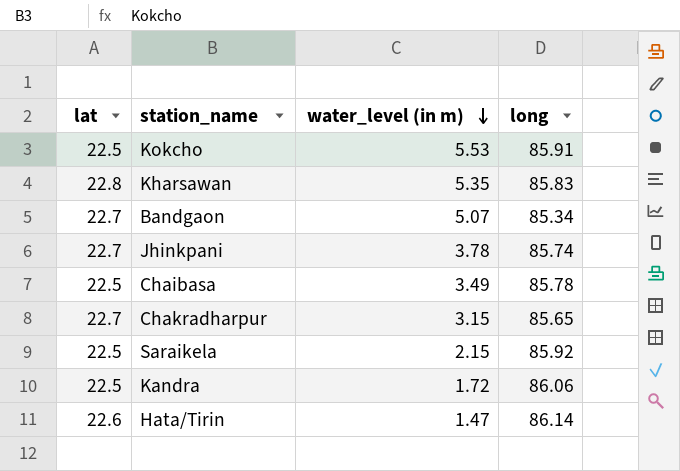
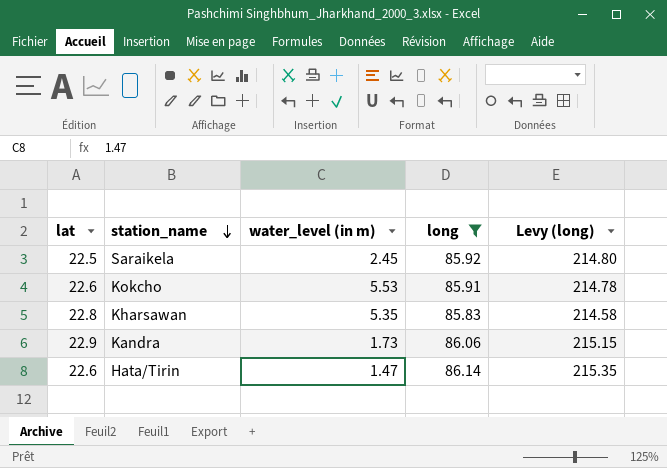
filter: none -> long >= 85.83
row order: water_level (in m) descending -> station_name descending
column Levy (long) | formula: none -> [long] * 2.5
Saraikela | water_level (in m): 2.15 -> 2.45
Kokcho | lat: 22.5 -> 22.6
Kandra | lat: 22.5 -> 22.9
Kandra | water_level (in m): 1.72 -> 1.73

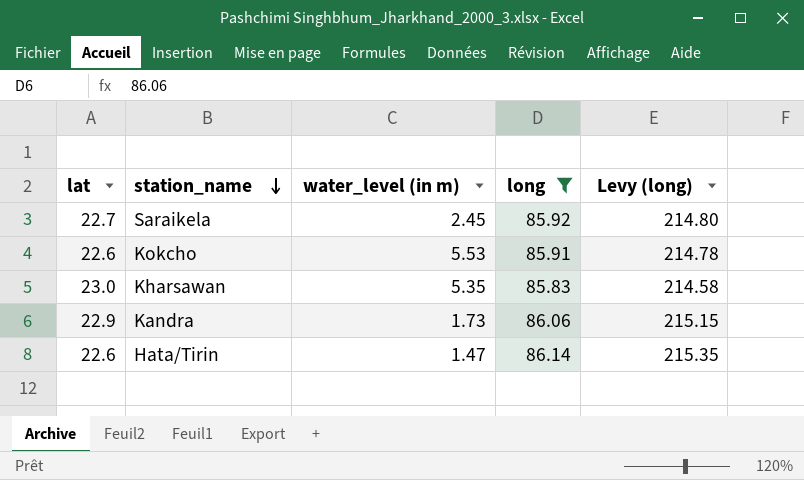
Saraikela | lat: 22.5 -> 22.7
Kharsawan | lat: 22.8 -> 23.0

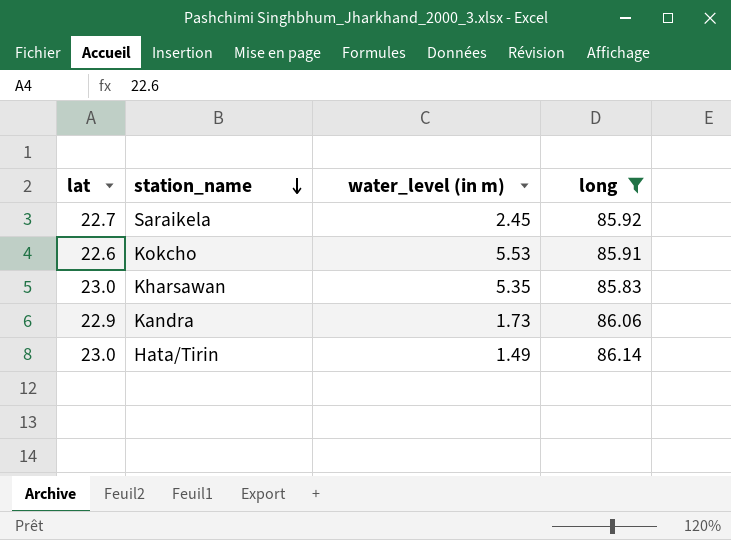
column Levy (long) | formula: [long] * 2.5 -> none
Hata/Tirin | lat: 22.6 -> 23.0
Hata/Tirin | water_level (in m): 1.47 -> 1.49

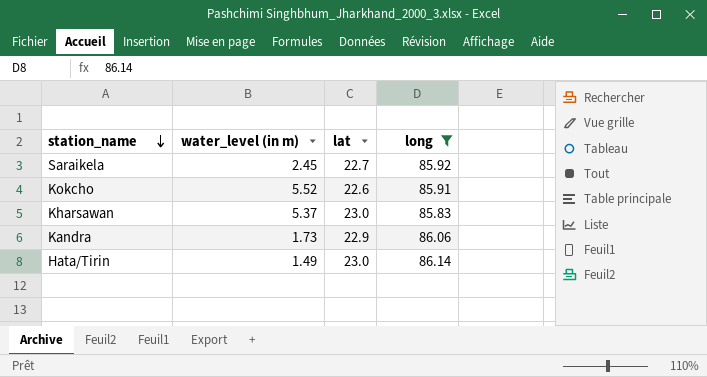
column lat | position: 1 -> 3
Kokcho | water_level (in m): 5.53 -> 5.52
Kharsawan | water_level (in m): 5.35 -> 5.37

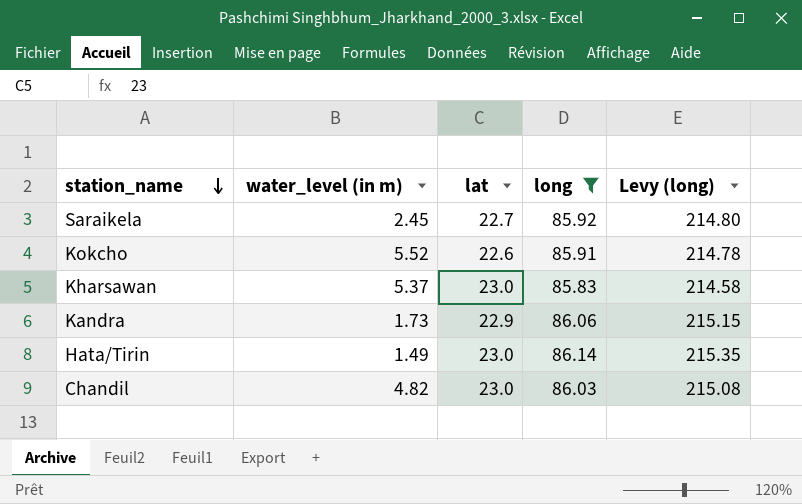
column Levy (long) | formula: none -> [long] * 2.5
row Chandil: none -> 4.82 | 23.0 | 86.03 | 215.08

